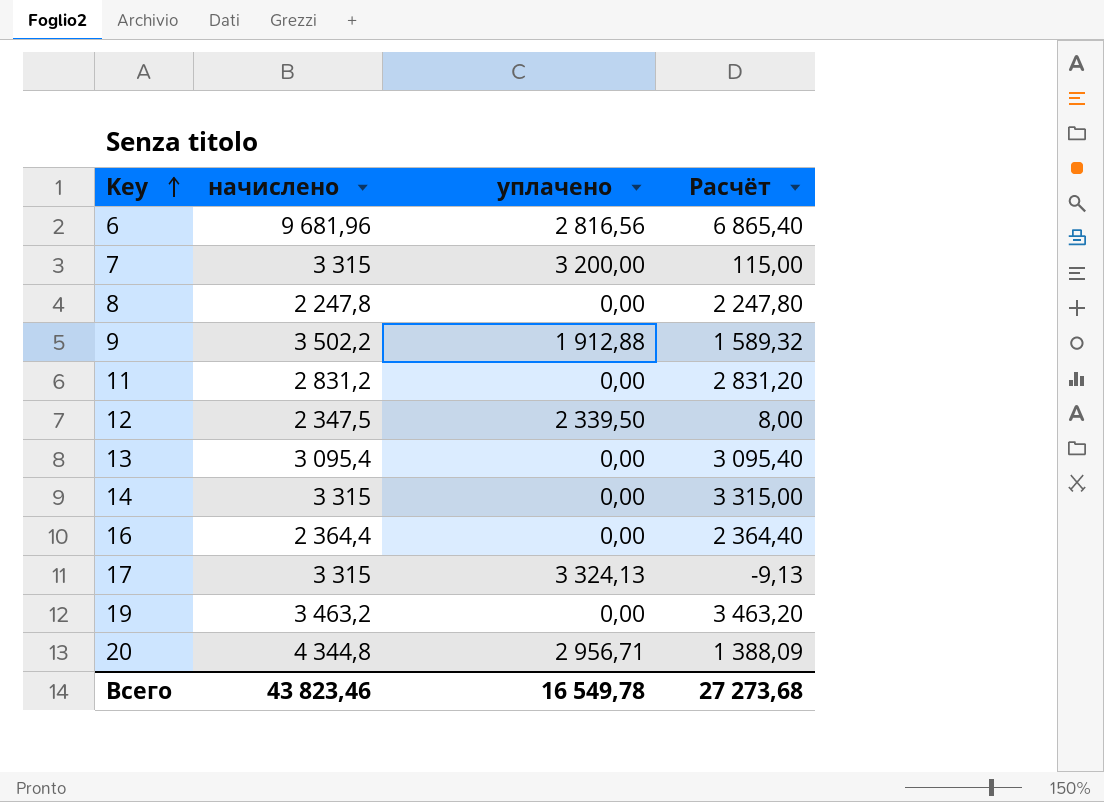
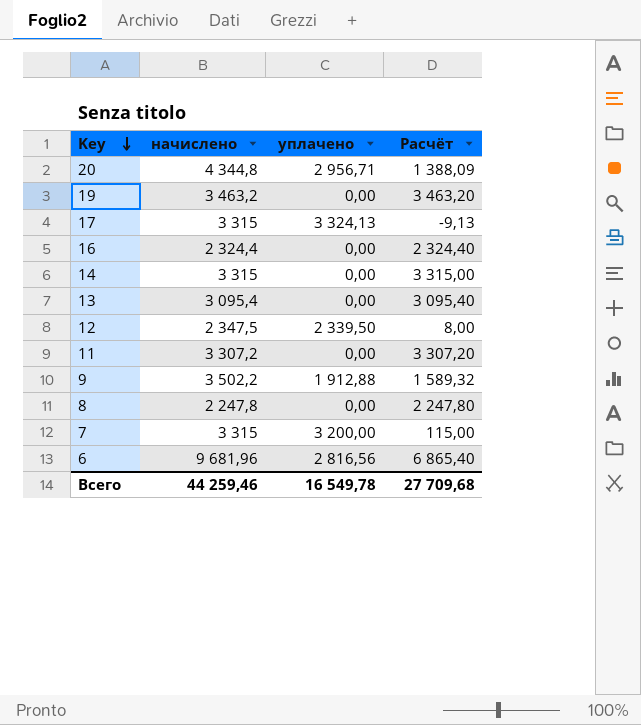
row order: Key ascending -> Key descending
16 | начислено: 2 364,4 -> 2 324,4
16 | Расчёт: 2 364,40 -> 2 324,40
11 | начислено: 2 831,2 -> 3 307,2
11 | Расчёт: 2 831,20 -> 3 307,20
Всего | начислено: 43 823,46 -> 44 259,46
Всего | Расчёт: 27 273,68 -> 27 709,68

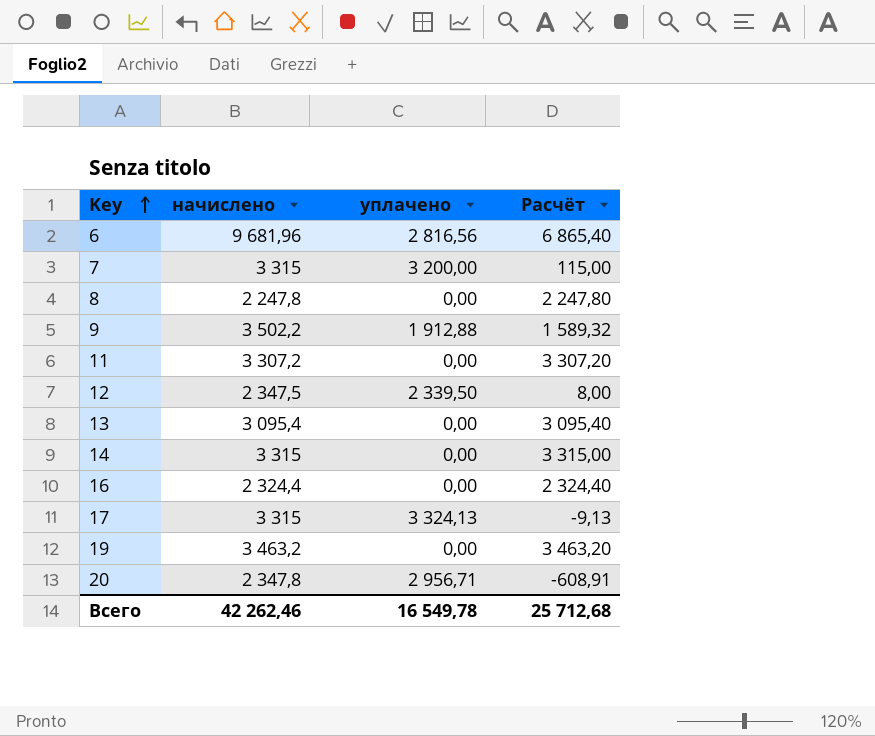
row order: Key descending -> Key ascending
20 | начислено: 4 344,8 -> 2 347,8
20 | Расчёт: 1 388,09 -> -608,91
Всего | начислено: 44 259,46 -> 42 262,46
Всего | Расчёт: 27 709,68 -> 25 712,68

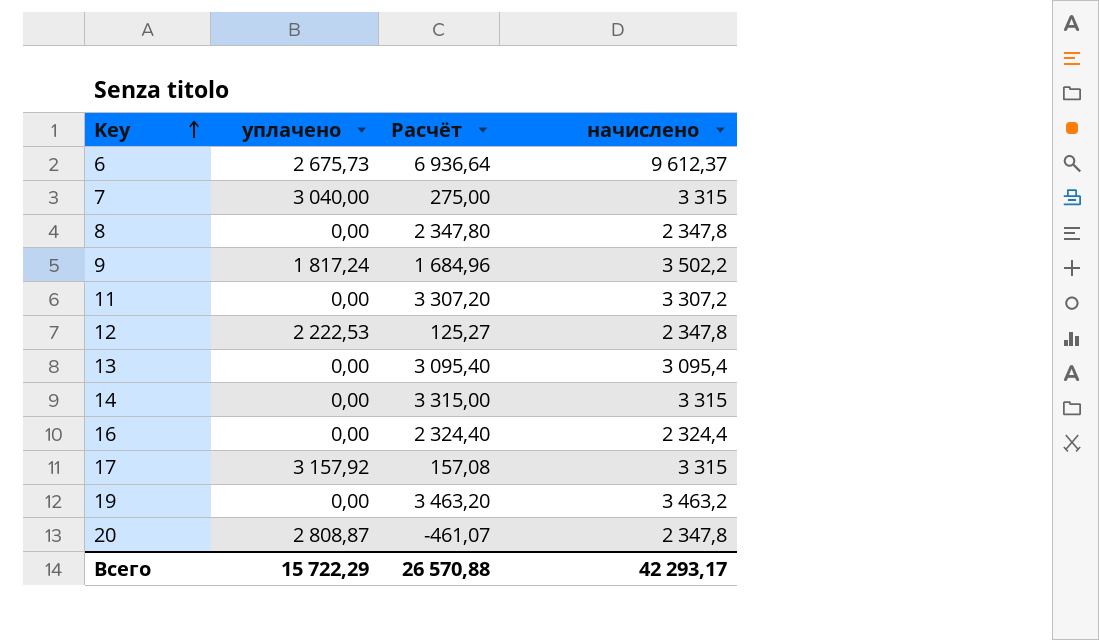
column начислено | position: 2 -> 4
6 | уплачено: 2 816,56 -> 2 675,73
6 | Расчёт: 6 865,40 -> 6 936,64
6 | начислено: 9 681,96 -> 9 612,37
7 | уплачено: 3 200,00 -> 3 040,00
7 | Расчёт: 115,00 -> 275,00
8 | Расчёт: 2 247,80 -> 2 347,80
8 | начислено: 2 247,8 -> 2 347,8
9 | уплачено: 1 912,88 -> 1 817,24
9 | Расчёт: 1 589,32 -> 1 684,96
12 | уплачено: 2 339,50 -> 2 222,53
12 | Расчёт: 8,00 -> 125,27
12 | начислено: 2 347,5 -> 2 347,8
17 | уплачено: 3 324,13 -> 3 157,92
17 | Расчёт: -9,13 -> 157,08
20 | уплачено: 2 956,71 -> 2 808,87
20 | Расчёт: -608,91 -> -461,07
Всего | уплачено: 16 549,78 -> 15 722,29
Всего | Расчёт: 25 712,68 -> 26 570,88
Всего | начислено: 42 262,46 -> 42 293,17

